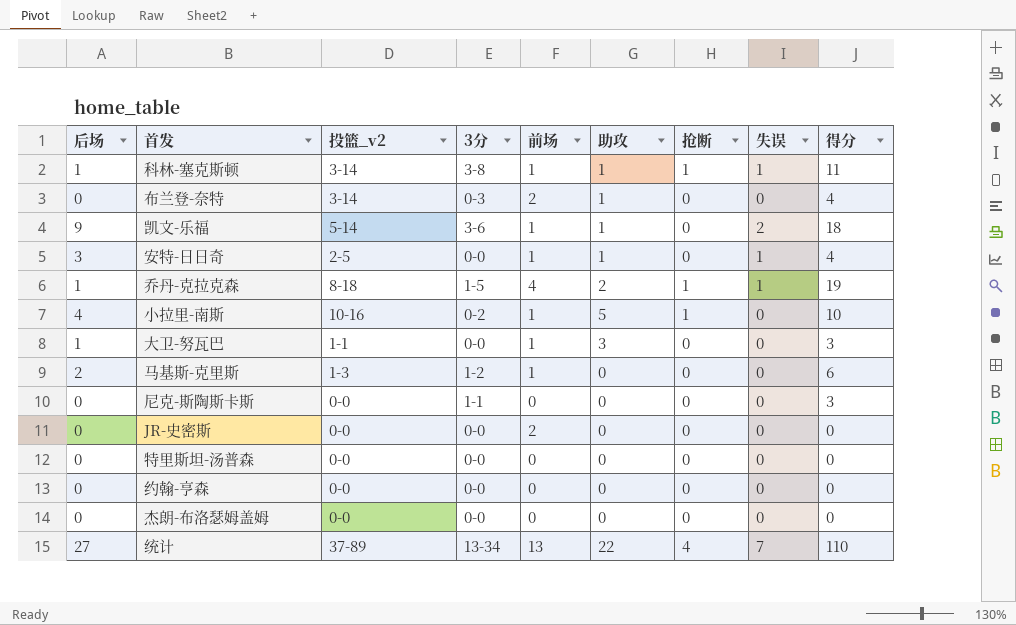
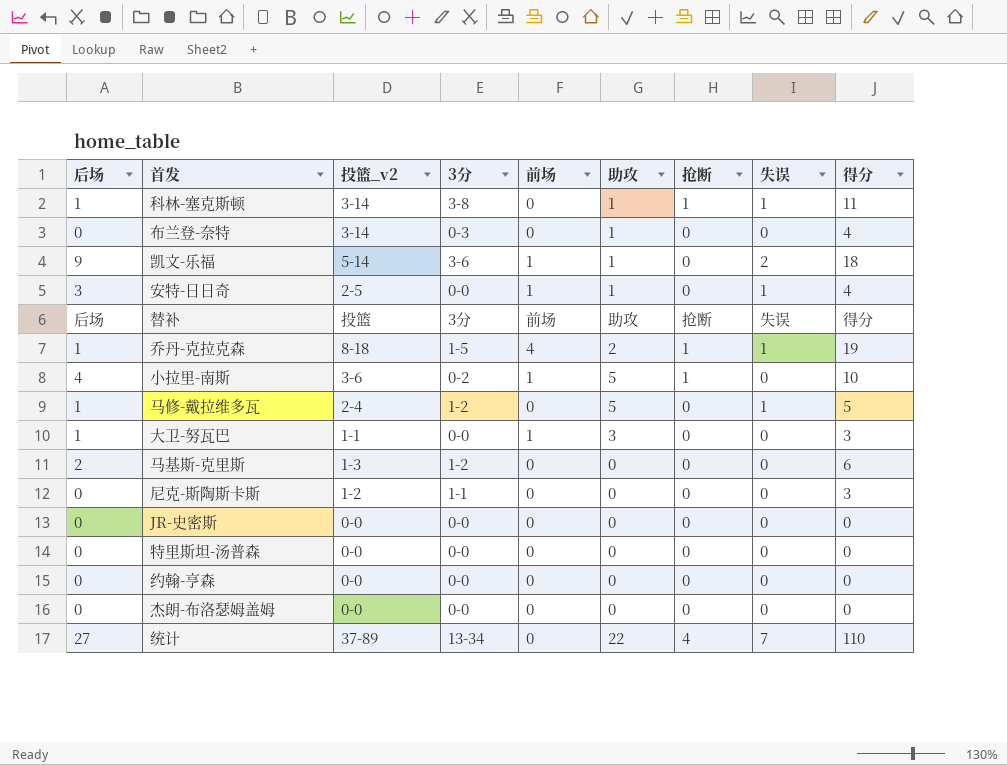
科林-塞克斯顿 | 前场: 1 -> 0
布兰登-奈特 | 前场: 2 -> 0
row 替补: none -> 后场 | 投篮 | 3分 | 前场 | 助攻 | 抢断 | 失误 | 得分
小拉里-南斯 | 投篮_v2: 10-16 -> 3-6
row 马修-戴拉维多瓦: none -> 1 | 2-4 | 1-2 | 0 | 5 | 0 | 1 | 5
马基斯-克里斯 | 前场: 1 -> 0
尼克-斯陶斯卡斯 | 投篮_v2: 0-0 -> 1-2
JR-史密斯 | 前场: 2 -> 0
统计 | 前场: 13 -> 0

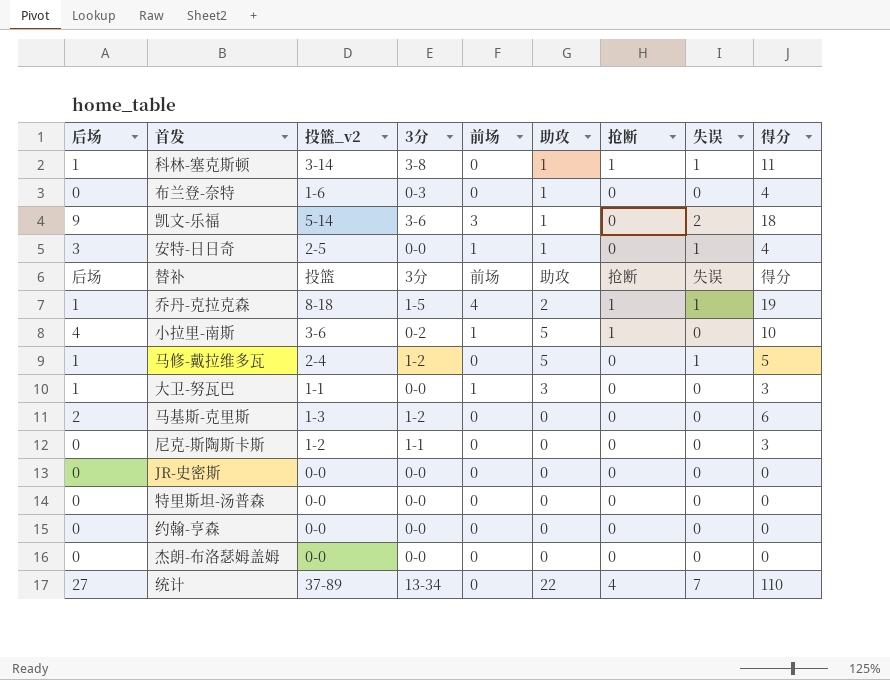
布兰登-奈特 | 投篮_v2: 3-14 -> 1-6
凯文-乐福 | 前场: 1 -> 3

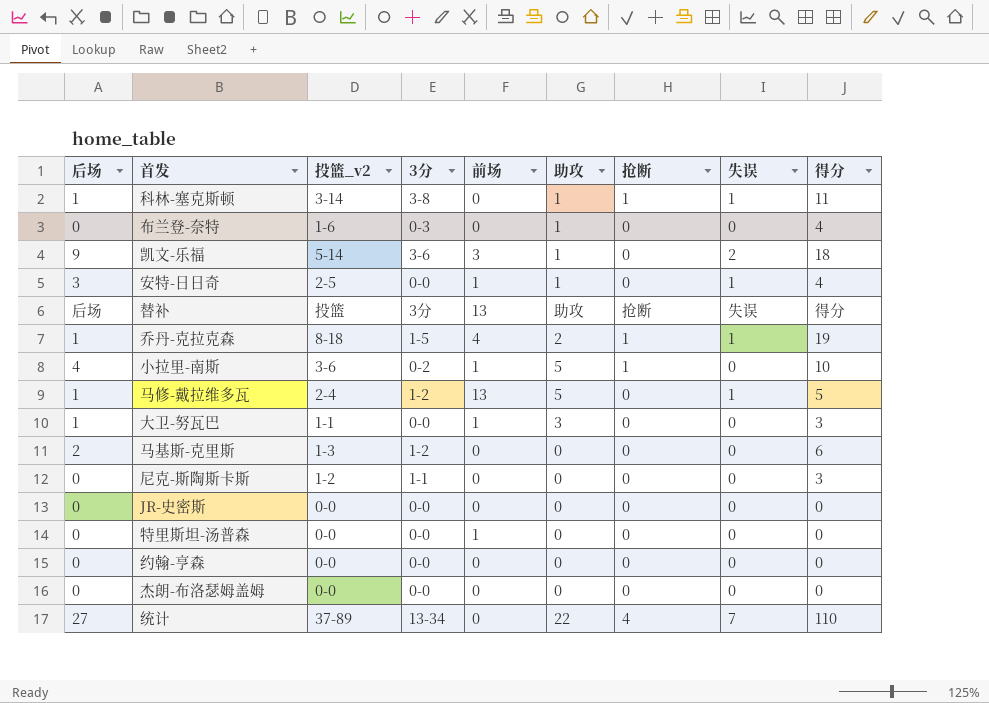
替补 | 前场: 前场 -> 13
马修-戴拉维多瓦 | 前场: 0 -> 13
特里斯坦-汤普森 | 前场: 0 -> 1

